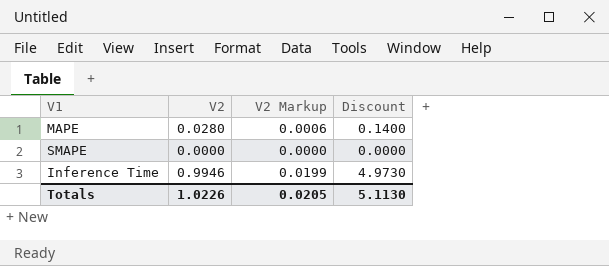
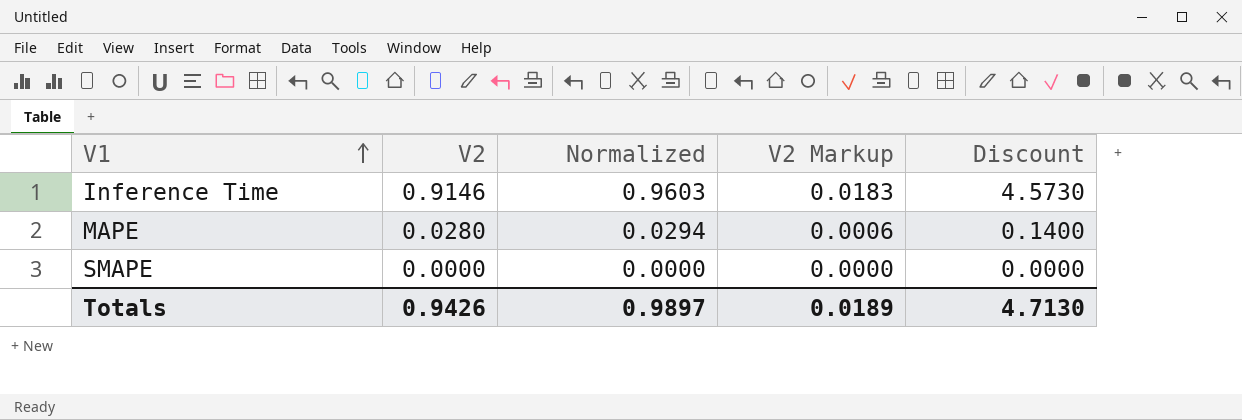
row order: none -> V1 ascending
column Normalized | formula: none -> [V2] * 1.05
Inference Time | V2: 0.9946 -> 0.9146
Inference Time | V2 Markup: 0.0199 -> 0.0183
Inference Time | Discount: 4.9730 -> 4.5730
Totals | V2: 1.0226 -> 0.9426
Totals | V2 Markup: 0.0205 -> 0.0189
Totals | Discount: 5.1130 -> 4.7130

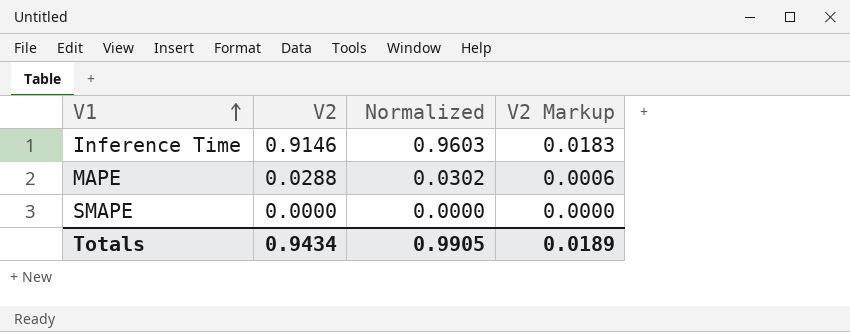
column Discount | formula: [V2] * 5 -> none
MAPE | V2: 0.0280 -> 0.0288
MAPE | Normalized: 0.0294 -> 0.0302
Totals | V2: 0.9426 -> 0.9434
Totals | Normalized: 0.9897 -> 0.9905

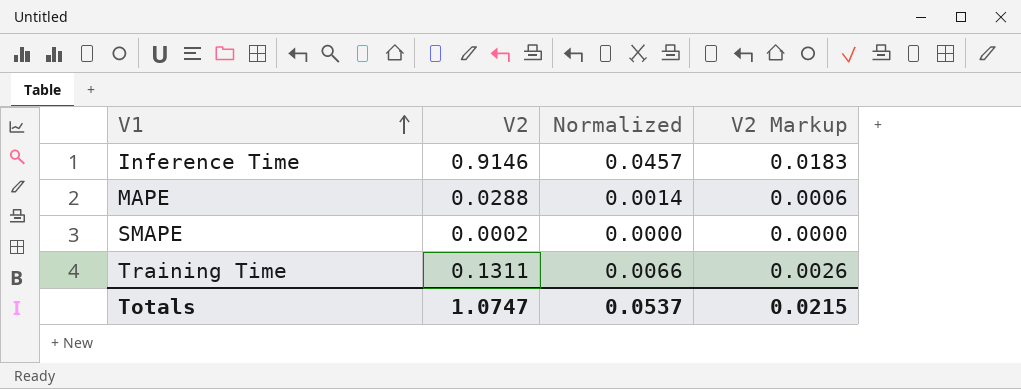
column Normalized | formula: [V2] * 1.05 -> [V2] * 0.05
SMAPE | V2: 0.0000 -> 0.0002
row Training Time: none -> 0.1311 | 0.0066 | 0.0026
Totals | V2: 0.9434 -> 1.0747
Totals | Normalized: 0.9905 -> 0.0537
Totals | V2 Markup: 0.0189 -> 0.0215

